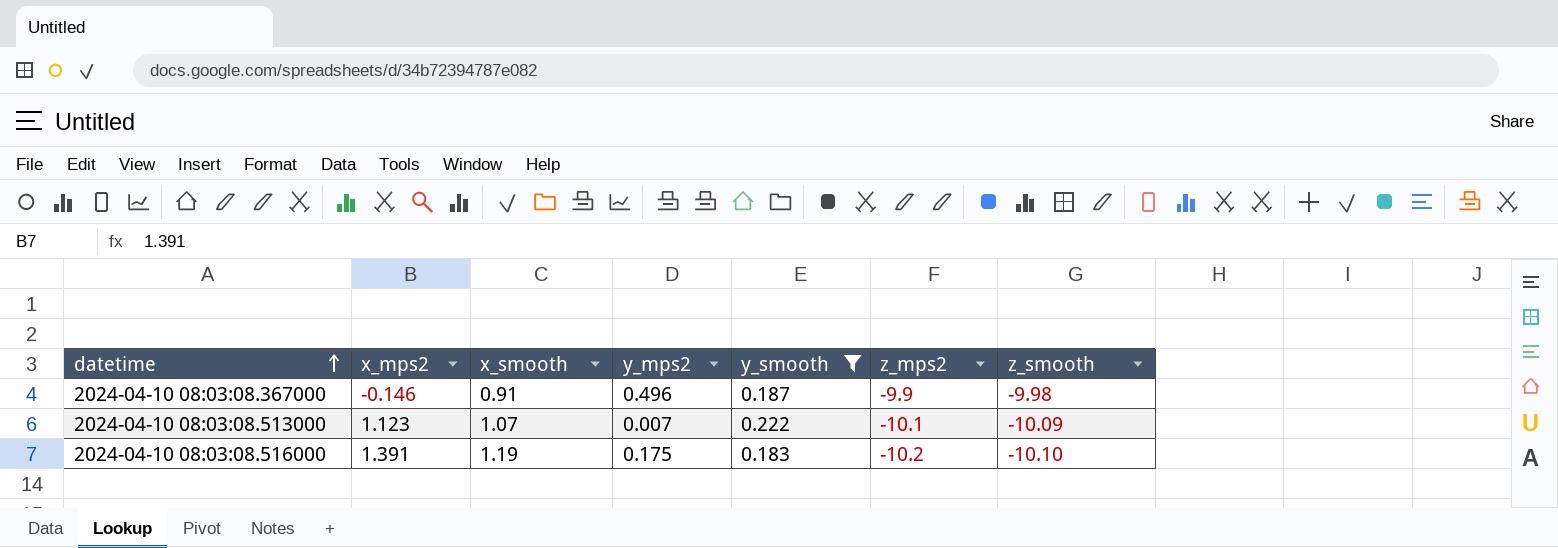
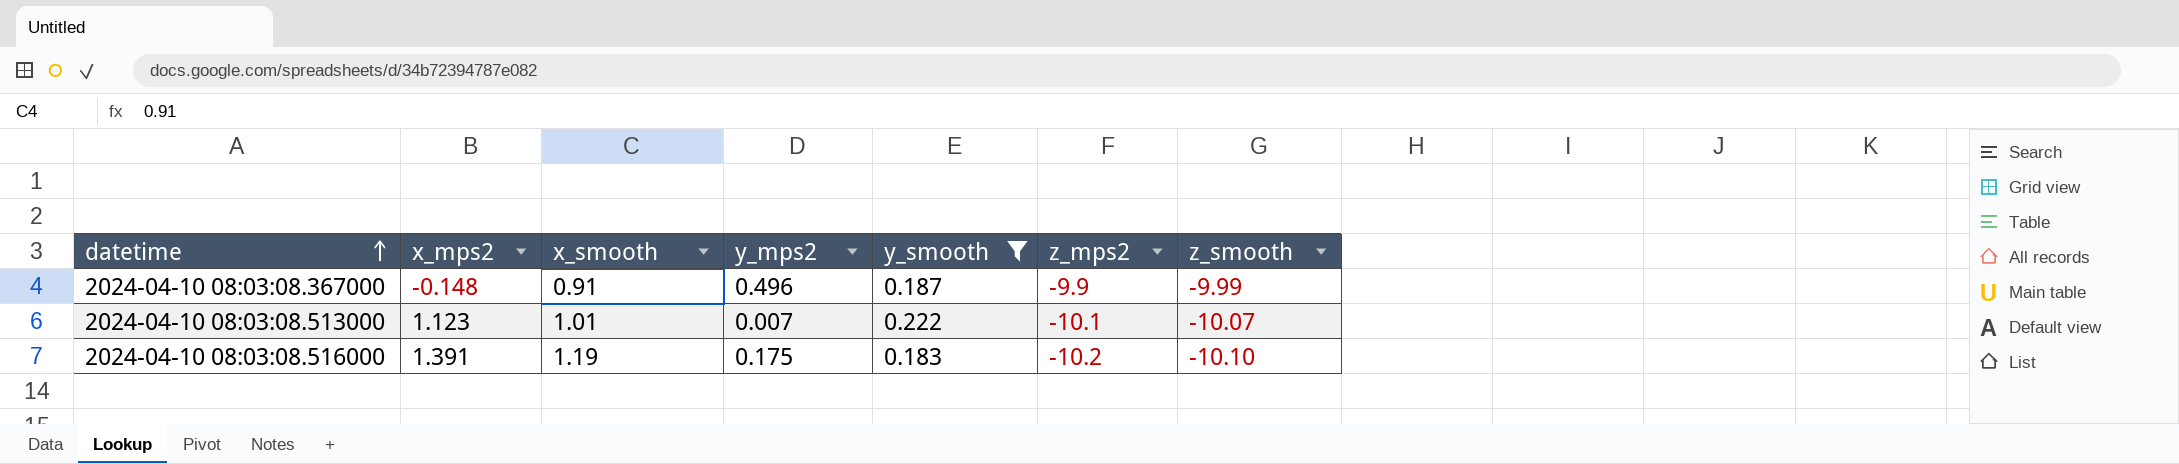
2024-04-10 08:03:08.367000 | x_mps2: -0.146 -> -0.148
2024-04-10 08:03:08.367000 | z_smooth: -9.98 -> -9.99
2024-04-10 08:03:08.513000 | x_smooth: 1.07 -> 1.01
2024-04-10 08:03:08.513000 | z_smooth: -10.09 -> -10.07

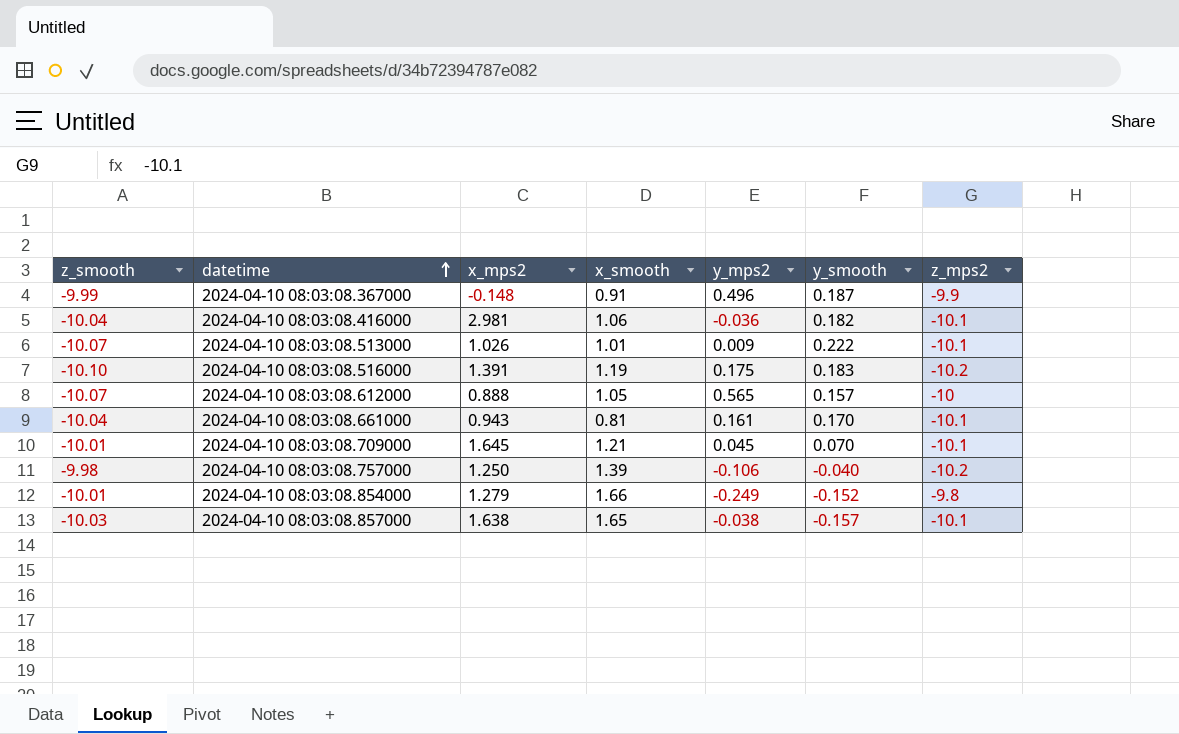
filter: y_smooth >= 0.183 -> none
column z_smooth | position: 7 -> 1
2024-04-10 08:03:08.513000 | x_mps2: 1.123 -> 1.026
2024-04-10 08:03:08.513000 | y_mps2: 0.007 -> 0.009

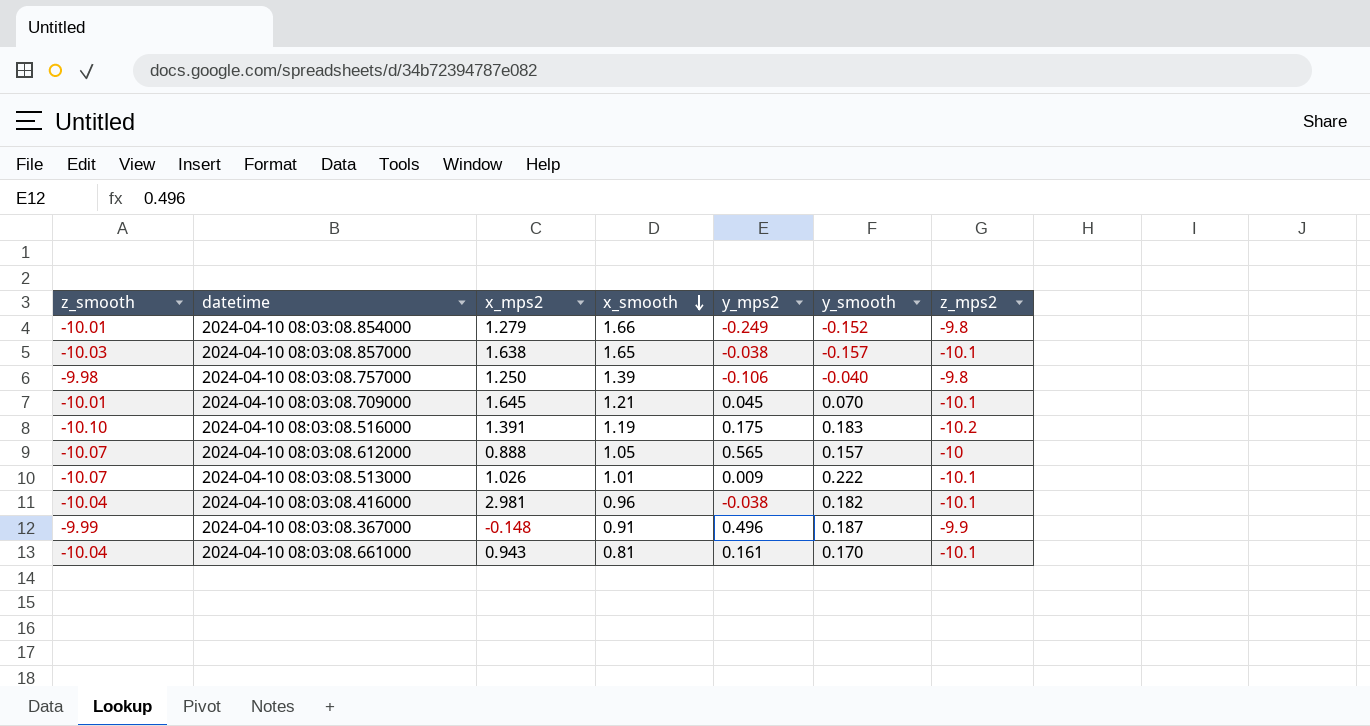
row order: datetime ascending -> x_smooth descending
2024-04-10 08:03:08.757000 | z_mps2: -10.2 -> -9.8
2024-04-10 08:03:08.416000 | x_smooth: 1.06 -> 0.96
2024-04-10 08:03:08.416000 | y_mps2: -0.036 -> -0.038

